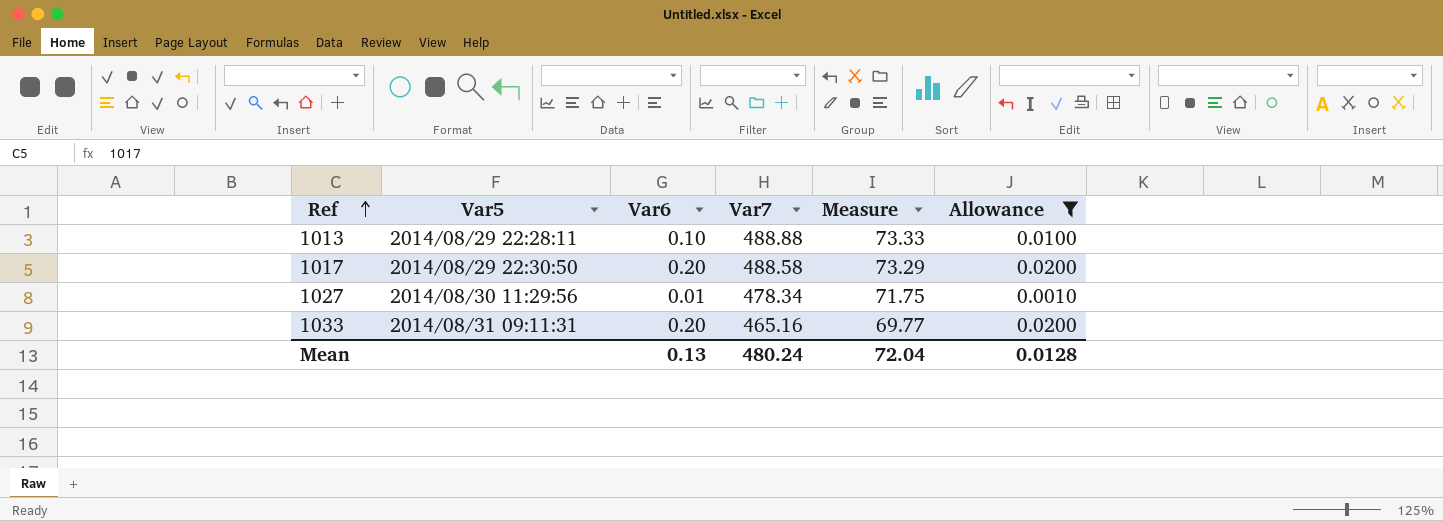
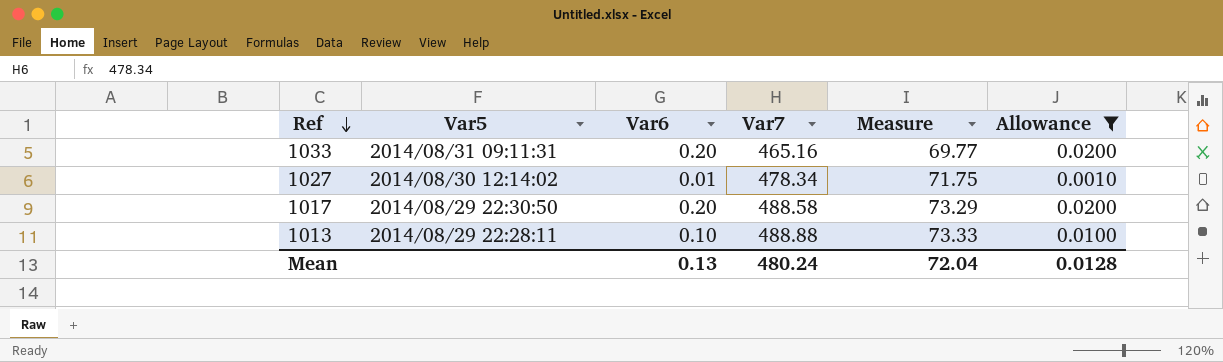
row order: Ref ascending -> Ref descending
1027 | Var5: 2014/08/30 11:29:56 -> 2014/08/30 12:14:02

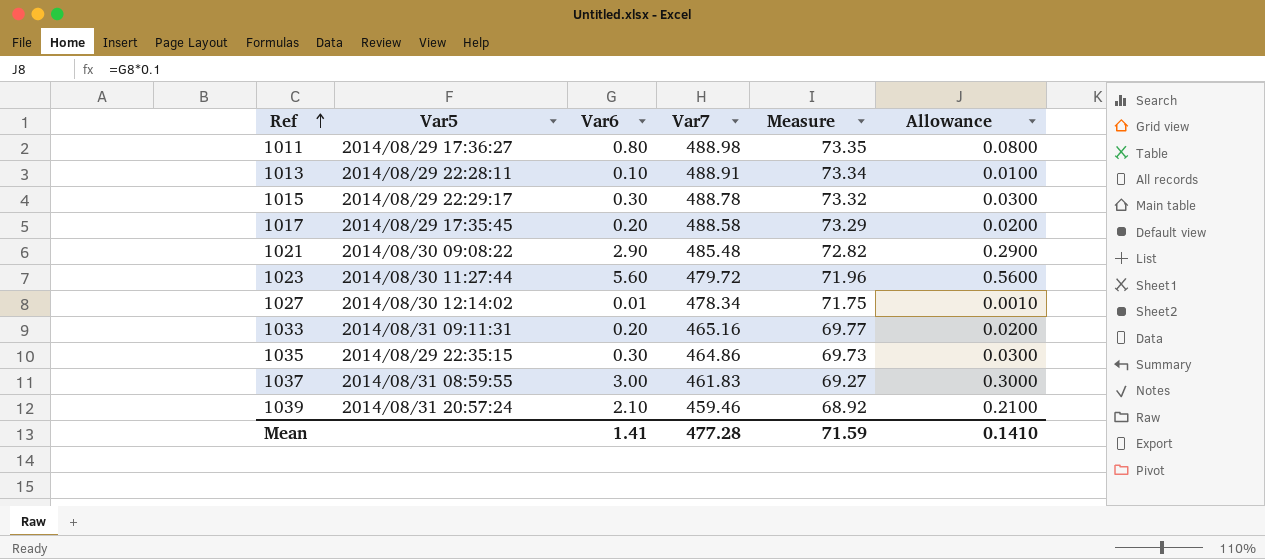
filter: Allowance <= 0.0200 -> none
row order: Ref descending -> Ref ascending
1013 | Var7: 488.88 -> 488.91
1013 | Measure: 73.33 -> 73.34
1017 | Var5: 2014/08/29 22:30:50 -> 2014/08/29 17:35:45
Mean | Var6: 0.13 -> 1.41
Mean | Var7: 480.24 -> 477.28
Mean | Measure: 72.04 -> 71.59
Mean | Allowance: 0.0128 -> 0.1410

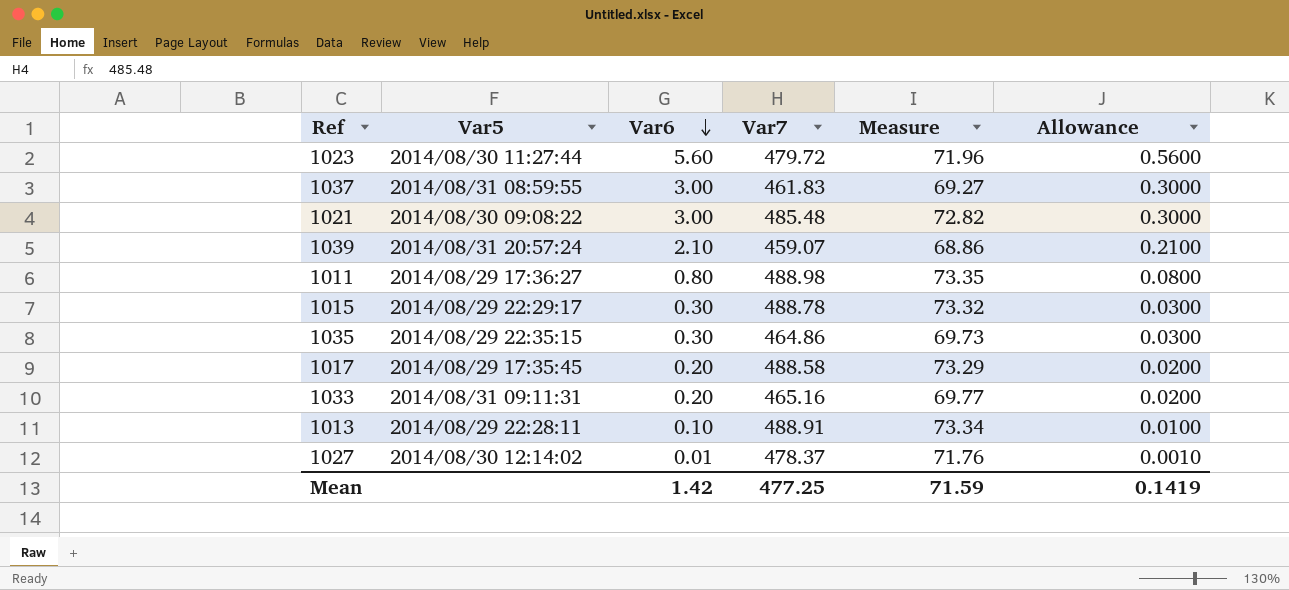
row order: Ref ascending -> Var6 descending
1021 | Var6: 2.90 -> 3.00
1021 | Allowance: 0.2900 -> 0.3000
1039 | Var7: 459.46 -> 459.07
1039 | Measure: 68.92 -> 68.86
1027 | Var7: 478.34 -> 478.37
1027 | Measure: 71.75 -> 71.76
Mean | Var6: 1.41 -> 1.42
Mean | Var7: 477.28 -> 477.25
Mean | Allowance: 0.1410 -> 0.1419

